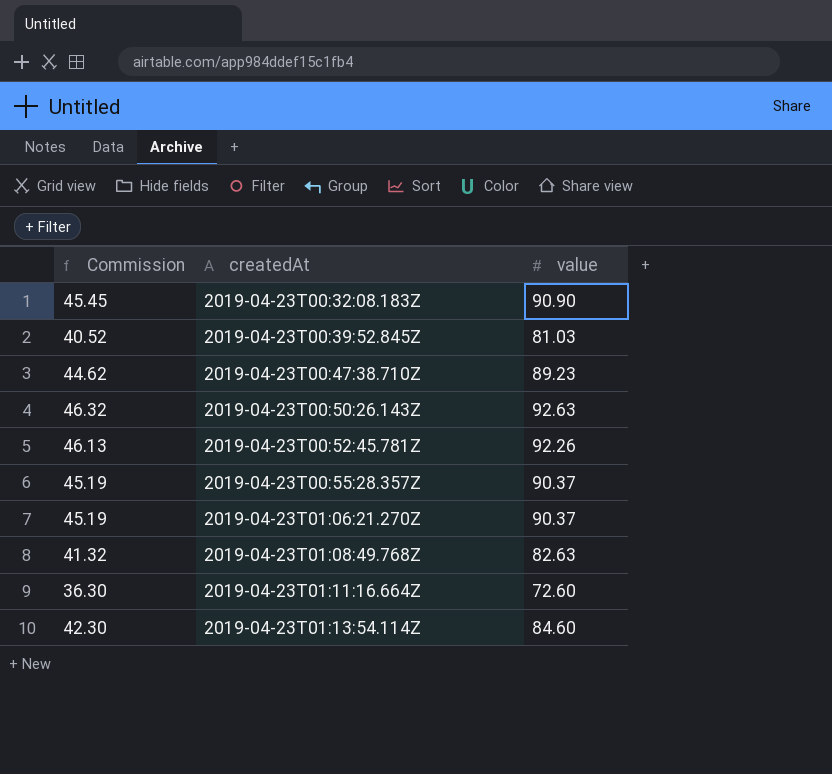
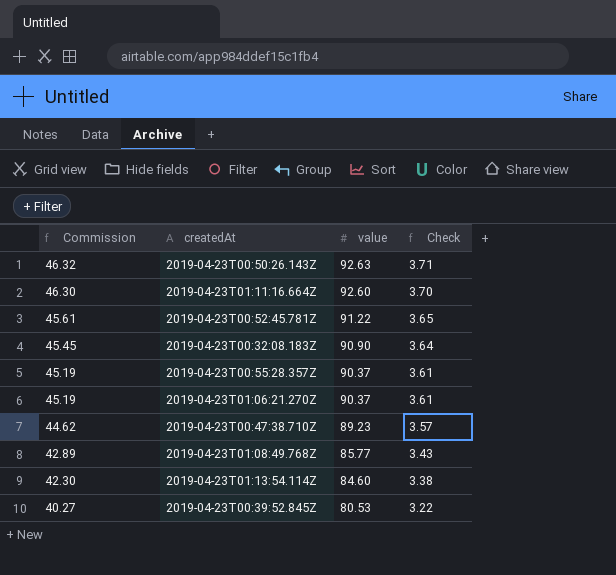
row order: createdAt ascending -> Commission descending
column Check | formula: none -> [value] * 0.04
2019-04-23T01:11:16.664Z | Commission: 36.30 -> 46.30
2019-04-23T01:11:16.664Z | value: 72.60 -> 92.60
2019-04-23T00:52:45.781Z | Commission: 46.13 -> 45.61
2019-04-23T00:52:45.781Z | value: 92.26 -> 91.22
2019-04-23T01:08:49.768Z | Commission: 41.32 -> 42.89
2019-04-23T01:08:49.768Z | value: 82.63 -> 85.77
2019-04-23T00:39:52.845Z | Commission: 40.52 -> 40.27
2019-04-23T00:39:52.845Z | value: 81.03 -> 80.53

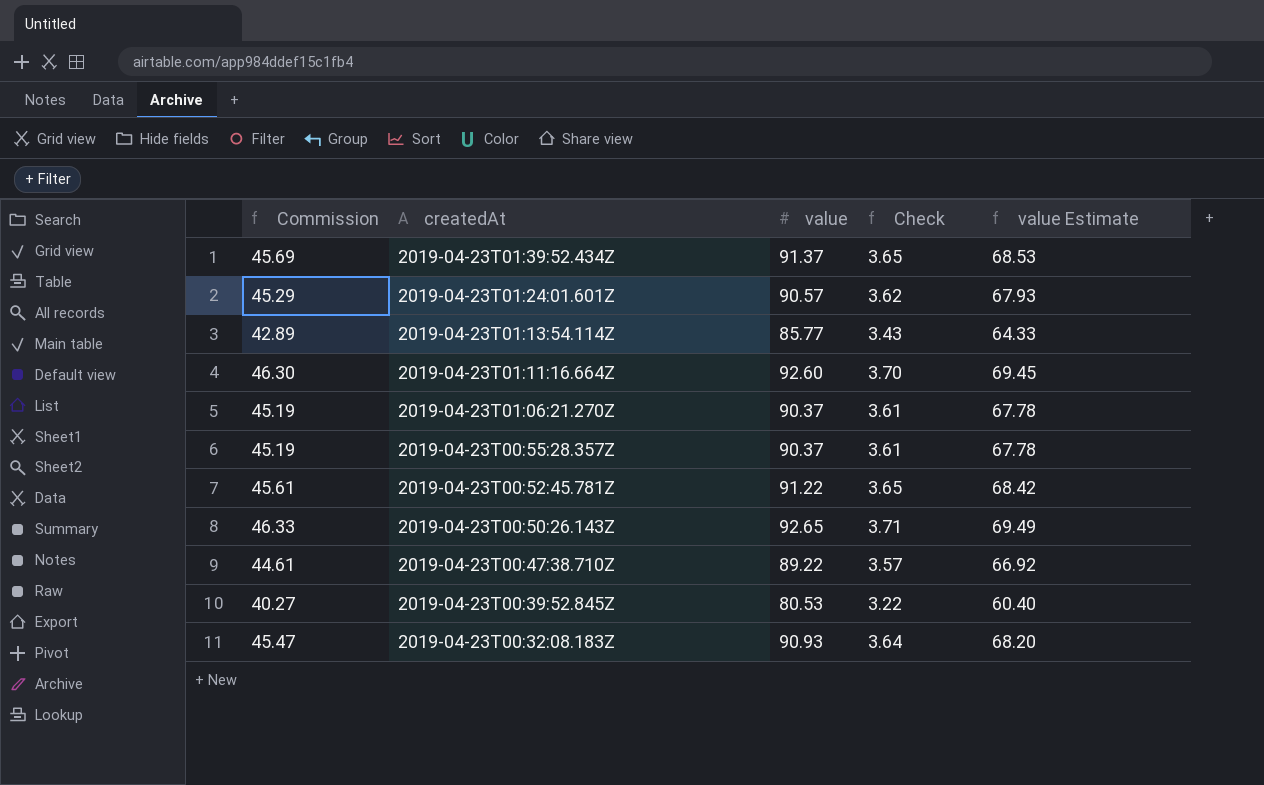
row order: Commission descending -> createdAt descending
column value Estimate | formula: none -> [value] * 0.75
row 2019-04-23T01:08:49.768Z: 42.89 | 85.77 | 3.43 -> none
row 2019-04-23T01:39:52.434Z: none -> 45.69 | 91.37 | 3.65 | 68.53
row 2019-04-23T01:24:01.601Z: none -> 45.29 | 90.57 | 3.62 | 67.93
2019-04-23T01:13:54.114Z | Commission: 42.30 -> 42.89
2019-04-23T01:13:54.114Z | value: 84.60 -> 85.77
2019-04-23T01:13:54.114Z | Check: 3.38 -> 3.43
2019-04-23T00:50:26.143Z | Commission: 46.32 -> 46.33
2019-04-23T00:50:26.143Z | value: 92.63 -> 92.65
2019-04-23T00:47:38.710Z | Commission: 44.62 -> 44.61
2019-04-23T00:47:38.710Z | value: 89.23 -> 89.22
2019-04-23T00:32:08.183Z | Commission: 45.45 -> 45.47
2019-04-23T00:32:08.183Z | value: 90.90 -> 90.93

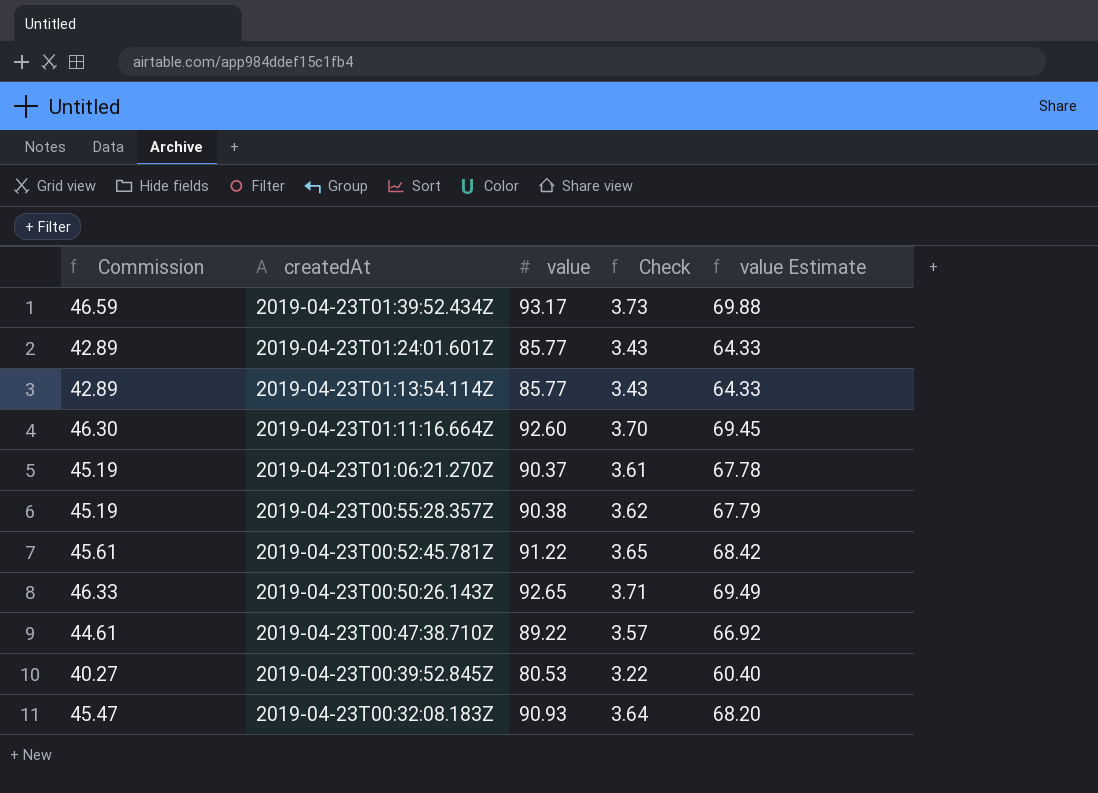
2019-04-23T01:39:52.434Z | Commission: 45.69 -> 46.59
2019-04-23T01:39:52.434Z | value: 91.37 -> 93.17
2019-04-23T01:39:52.434Z | Check: 3.65 -> 3.73
2019-04-23T01:39:52.434Z | value Estimate: 68.53 -> 69.88
2019-04-23T01:24:01.601Z | Commission: 45.29 -> 42.89
2019-04-23T01:24:01.601Z | value: 90.57 -> 85.77
2019-04-23T01:24:01.601Z | Check: 3.62 -> 3.43
2019-04-23T01:24:01.601Z | value Estimate: 67.93 -> 64.33
2019-04-23T00:55:28.357Z | value: 90.37 -> 90.38
2019-04-23T00:55:28.357Z | Check: 3.61 -> 3.62
2019-04-23T00:55:28.357Z | value Estimate: 67.78 -> 67.79

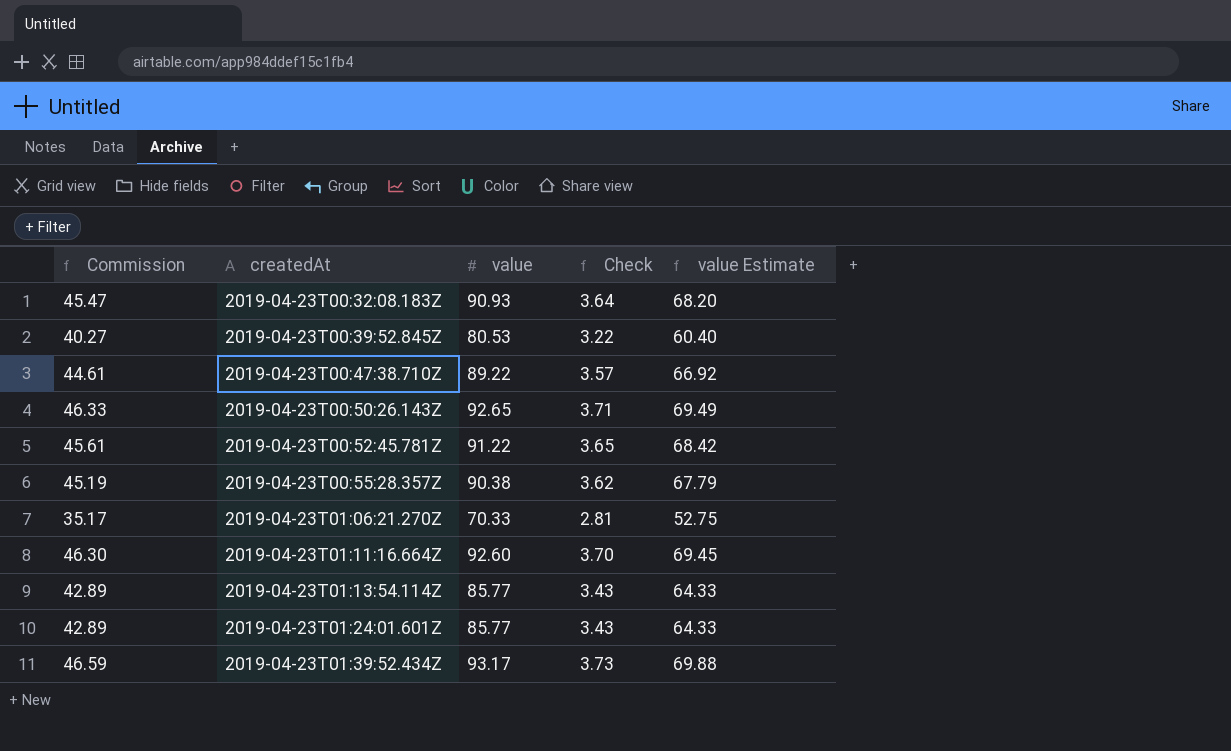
row order: createdAt descending -> createdAt ascending
2019-04-23T01:06:21.270Z | Commission: 45.19 -> 35.17
2019-04-23T01:06:21.270Z | value: 90.37 -> 70.33
2019-04-23T01:06:21.270Z | Check: 3.61 -> 2.81
2019-04-23T01:06:21.270Z | value Estimate: 67.78 -> 52.75

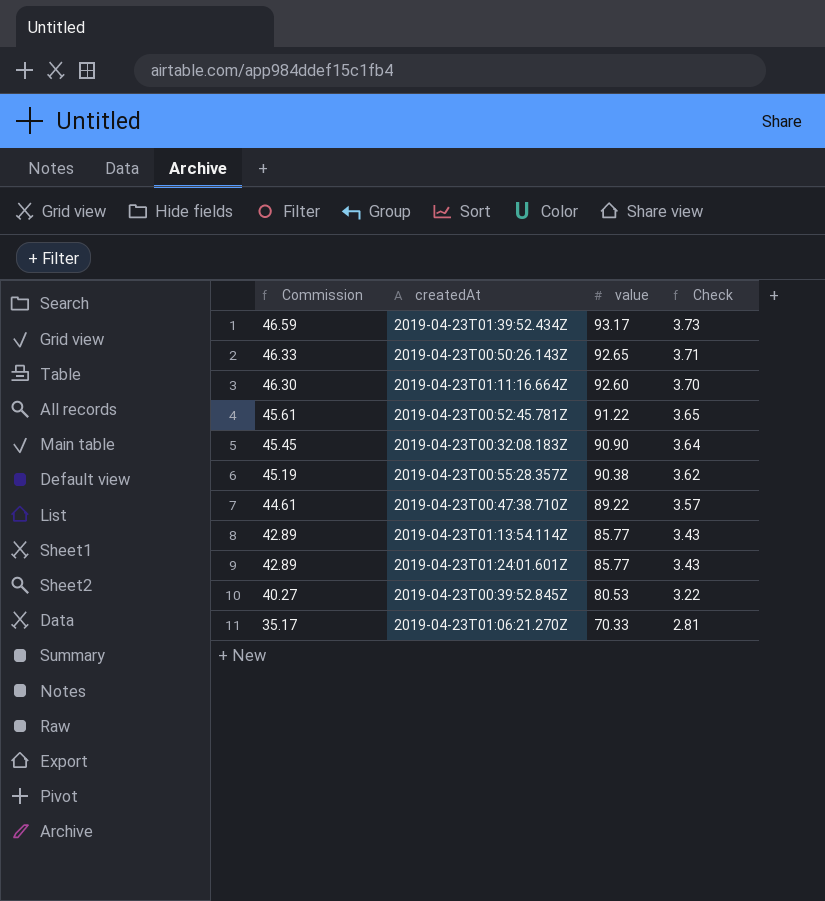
row order: createdAt ascending -> Commission descending
column value Estimate | formula: [value] * 0.75 -> none
2019-04-23T00:32:08.183Z | Commission: 45.47 -> 45.45
2019-04-23T00:32:08.183Z | value: 90.93 -> 90.90

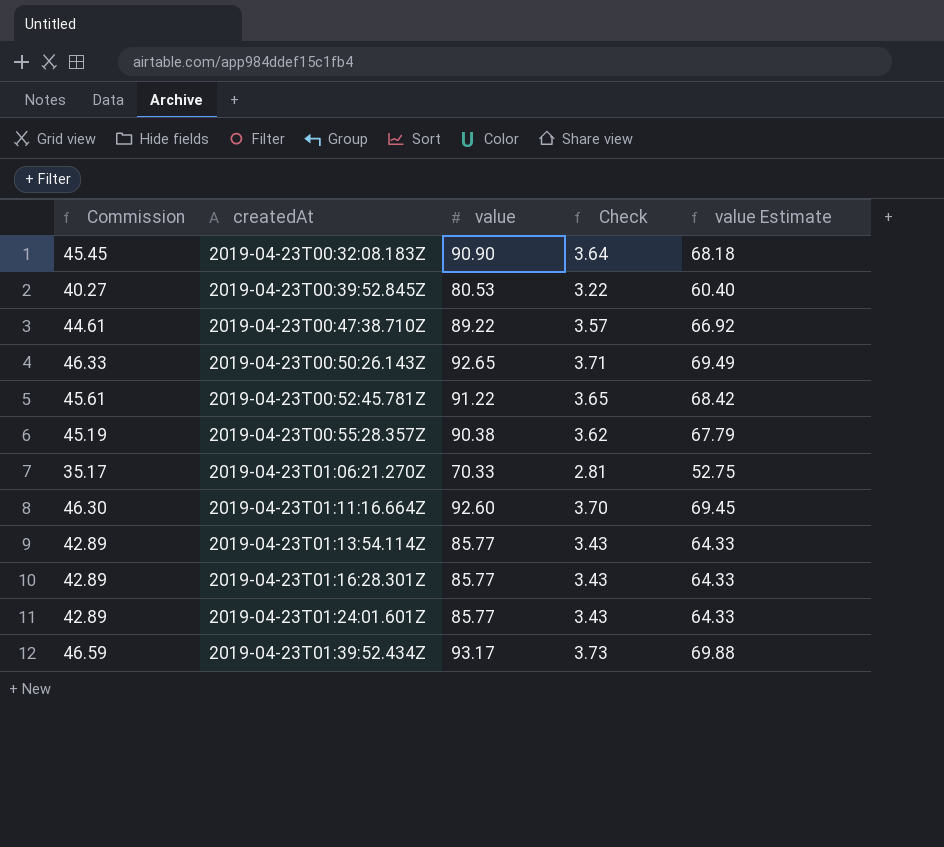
row order: Commission descending -> createdAt ascending
column value Estimate | formula: none -> [value] * 0.75
row 2019-04-23T01:16:28.301Z: none -> 42.89 | 85.77 | 3.43 | 64.33

